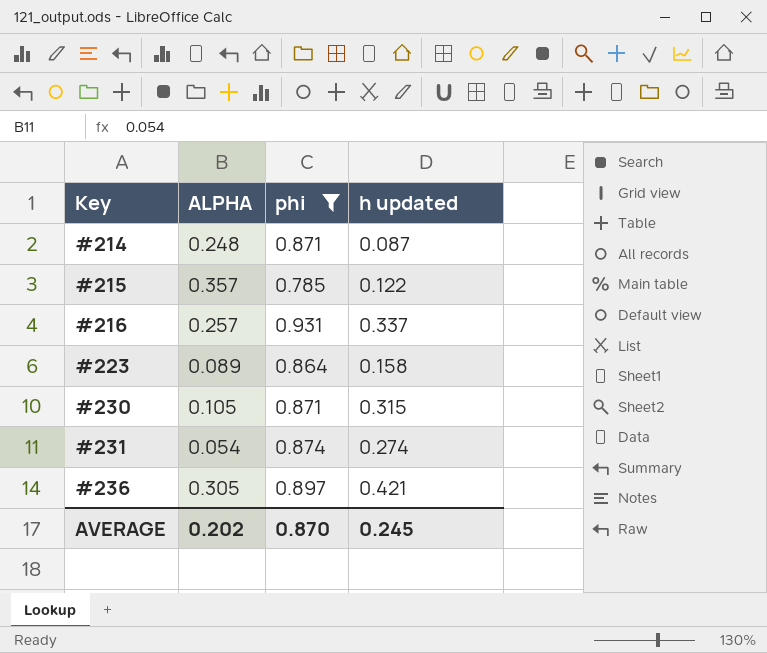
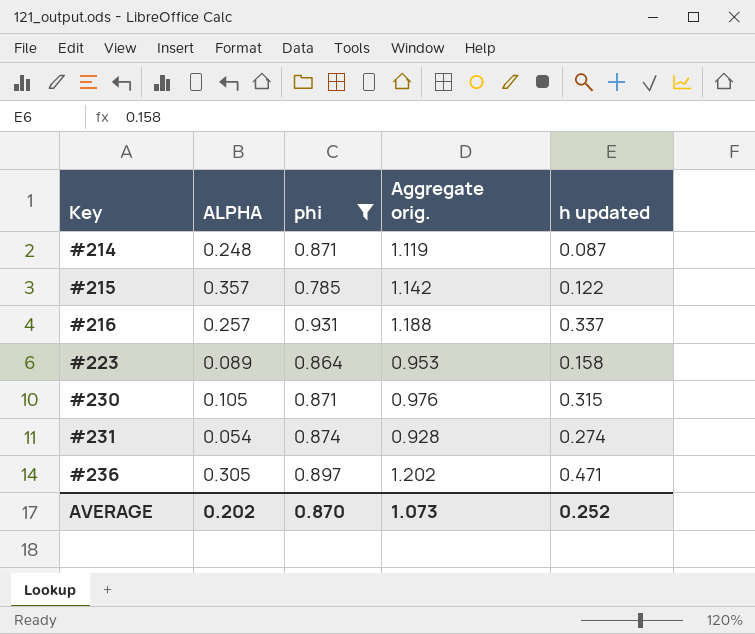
column Aggregate orig. | formula: none -> [ALPHA] + [phi]
#236 | h updated: 0.421 -> 0.471
AVERAGE | h updated: 0.245 -> 0.252

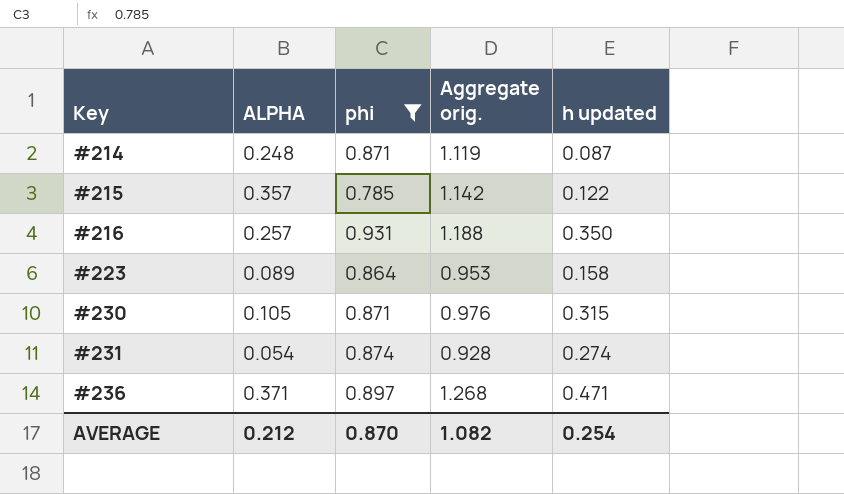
#216 | h updated: 0.337 -> 0.350
#236 | ALPHA: 0.305 -> 0.371
#236 | Aggregate orig.: 1.202 -> 1.268
AVERAGE | ALPHA: 0.202 -> 0.212
AVERAGE | Aggregate orig.: 1.073 -> 1.082
AVERAGE | h updated: 0.252 -> 0.254

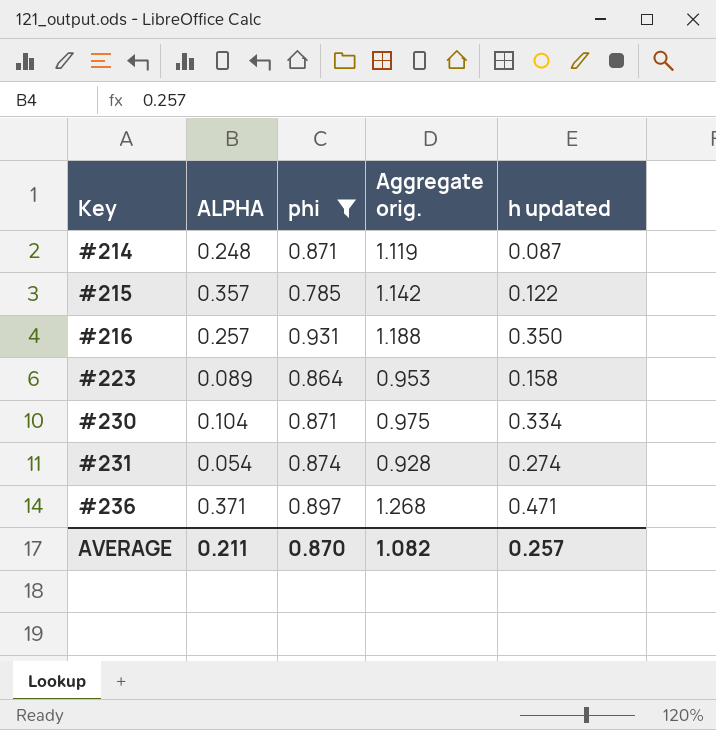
#230 | ALPHA: 0.105 -> 0.104
#230 | Aggregate orig.: 0.976 -> 0.975
#230 | h updated: 0.315 -> 0.334
AVERAGE | ALPHA: 0.212 -> 0.211
AVERAGE | h updated: 0.254 -> 0.257

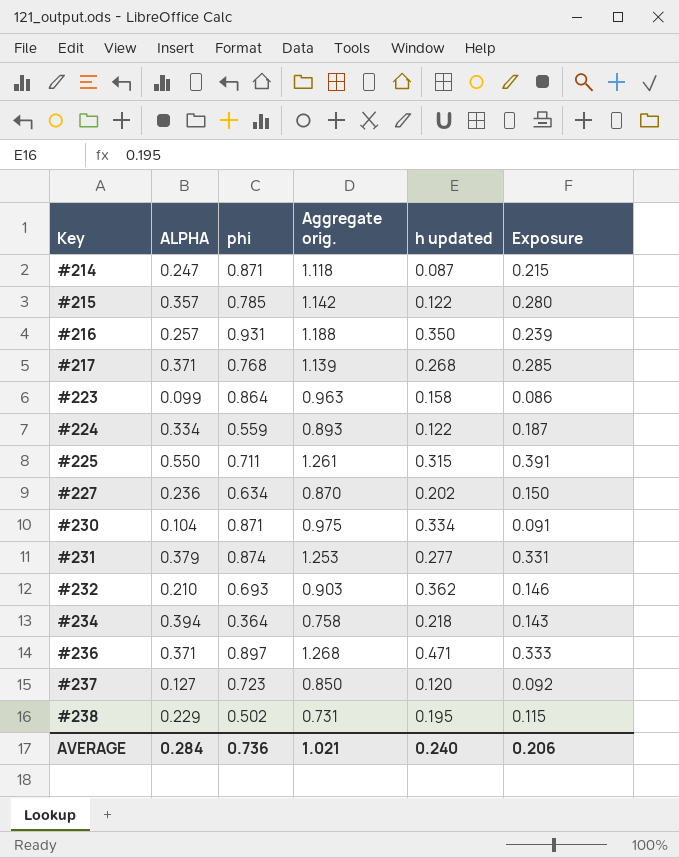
filter: phi >= 0.785 -> none
column Exposure | formula: none -> [ALPHA] * [phi]
#214 | ALPHA: 0.248 -> 0.247
#214 | Aggregate orig.: 1.119 -> 1.118
#223 | ALPHA: 0.089 -> 0.099
#223 | Aggregate orig.: 0.953 -> 0.963
#231 | ALPHA: 0.054 -> 0.379
#231 | Aggregate orig.: 0.928 -> 1.253
#231 | h updated: 0.274 -> 0.277
AVERAGE | ALPHA: 0.211 -> 0.284
AVERAGE | phi: 0.870 -> 0.736
AVERAGE | Aggregate orig.: 1.082 -> 1.021
AVERAGE | h updated: 0.257 -> 0.240

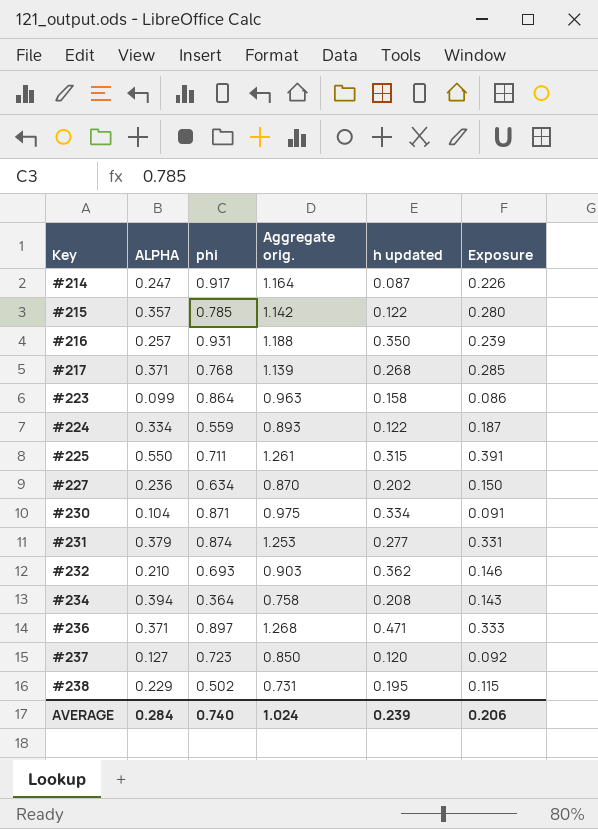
#214 | phi: 0.871 -> 0.917
#214 | Aggregate orig.: 1.118 -> 1.164
#214 | Exposure: 0.215 -> 0.226
#234 | h updated: 0.218 -> 0.208
AVERAGE | phi: 0.736 -> 0.740
AVERAGE | Aggregate orig.: 1.021 -> 1.024
AVERAGE | h updated: 0.240 -> 0.239

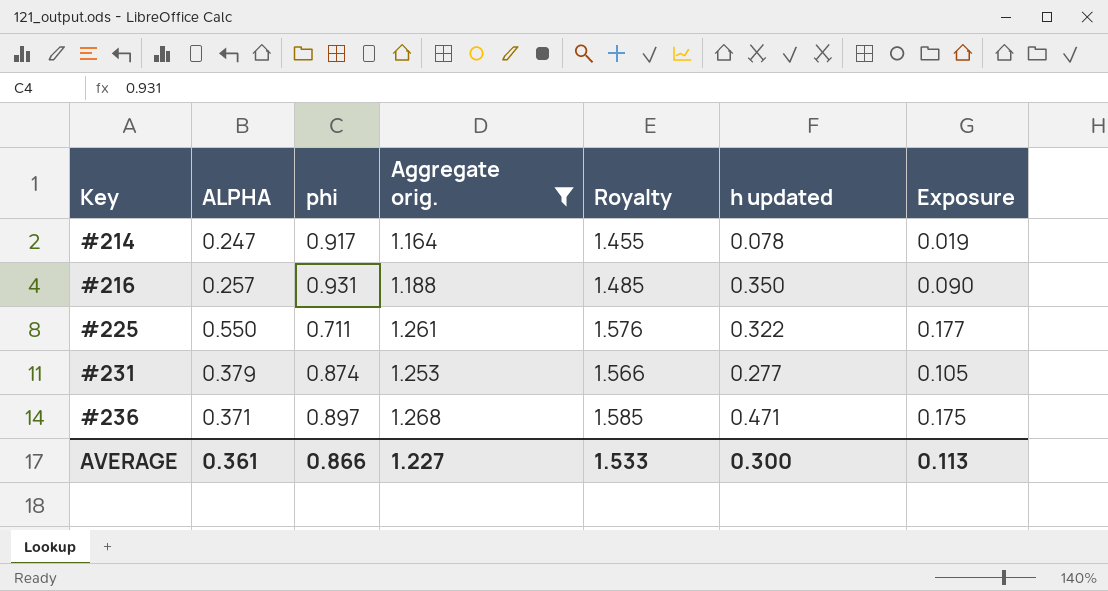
filter: none -> Aggregate orig. >= 1.164
column Royalty | formula: none -> [Aggregate orig.] * 1.25
column Exposure | formula: [ALPHA] * [phi] -> [ALPHA] * [h updated]
#214 | h updated: 0.087 -> 0.078
#225 | h updated: 0.315 -> 0.322
AVERAGE | ALPHA: 0.284 -> 0.361
AVERAGE | phi: 0.740 -> 0.866
AVERAGE | Aggregate orig.: 1.024 -> 1.227
AVERAGE | h updated: 0.239 -> 0.300
AVERAGE | Exposure: 0.206 -> 0.113

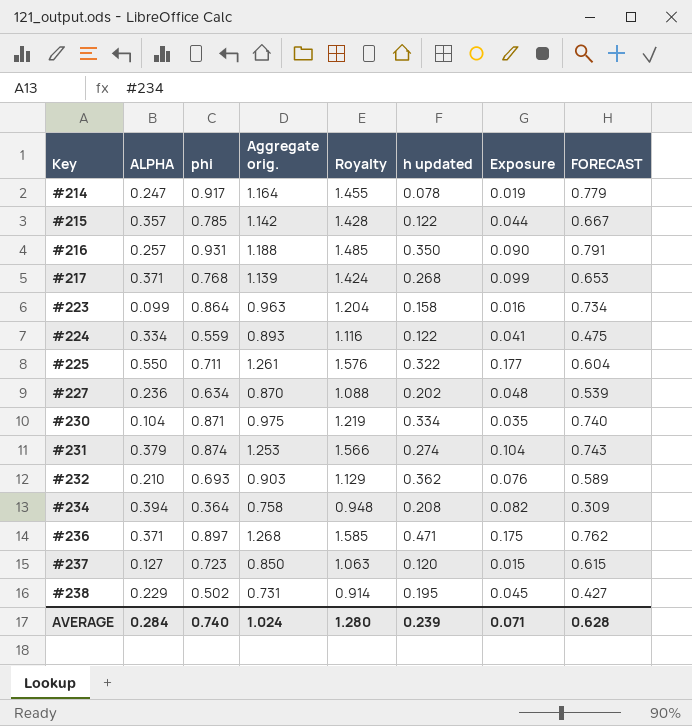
filter: Aggregate orig. >= 1.164 -> none
column FORECAST | formula: none -> [phi] * 0.85
#231 | h updated: 0.277 -> 0.274
#231 | Exposure: 0.105 -> 0.104
AVERAGE | ALPHA: 0.361 -> 0.284
AVERAGE | phi: 0.866 -> 0.740
AVERAGE | Aggregate orig.: 1.227 -> 1.024
AVERAGE | Royalty: 1.533 -> 1.280
AVERAGE | h updated: 0.300 -> 0.239
AVERAGE | Exposure: 0.113 -> 0.071

